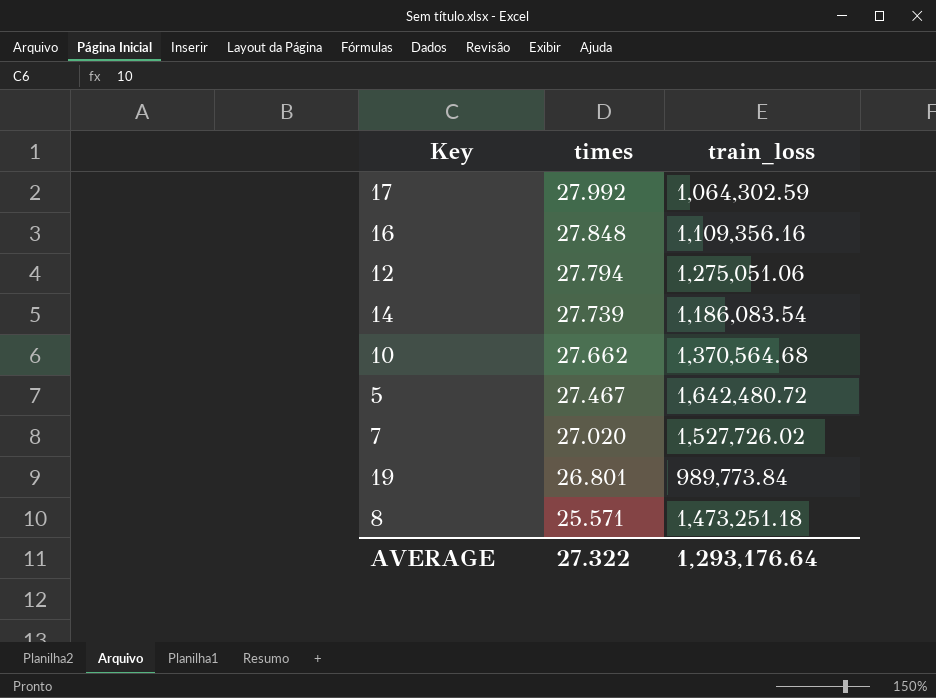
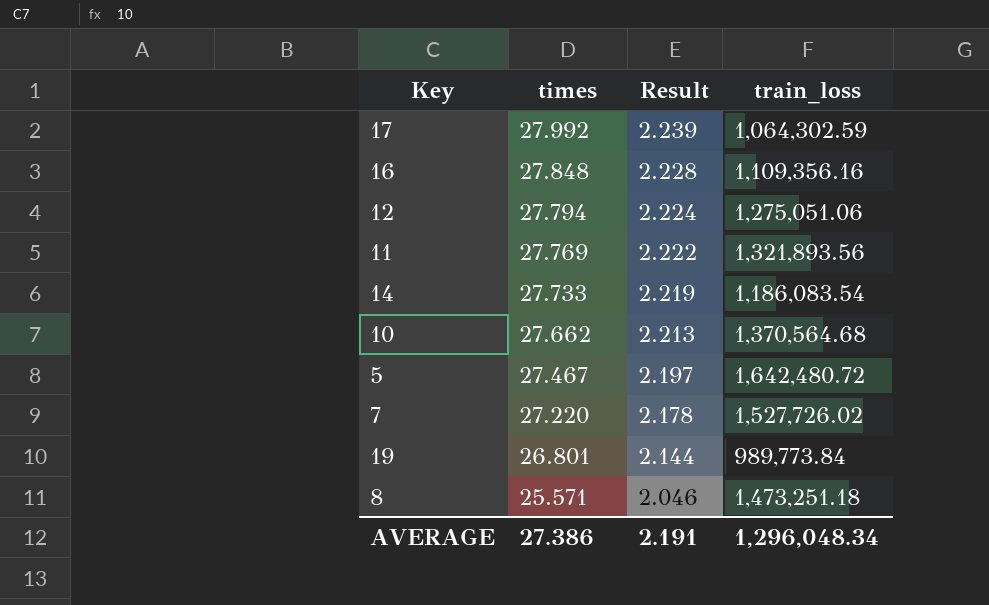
column Result | formula: none -> [times] * 0.08
row 11: none -> 27.769 | 2.222 | 1,321,893.56
14 | times: 27.739 -> 27.733
7 | times: 27.020 -> 27.220
AVERAGE | times: 27.322 -> 27.386
AVERAGE | train_loss: 1,293,176.64 -> 1,296,048.34

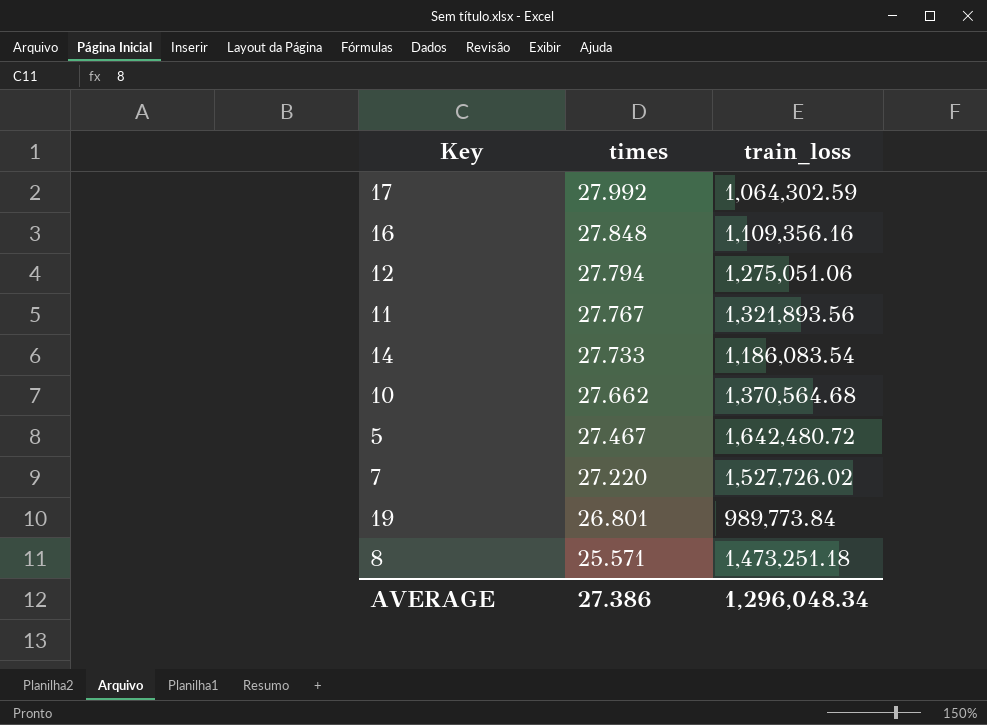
column Result | formula: [times] * 0.08 -> none
11 | times: 27.769 -> 27.767

